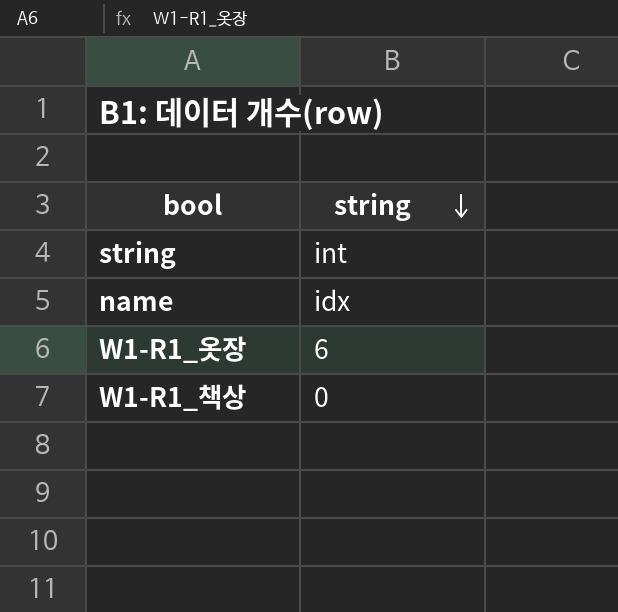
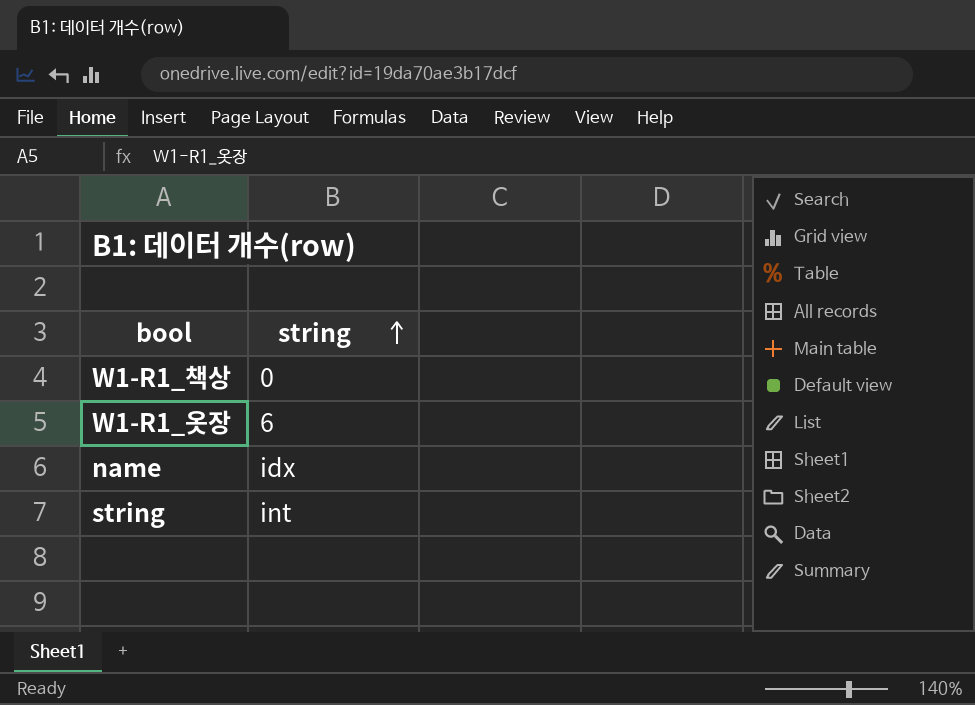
row order: string descending -> string ascending

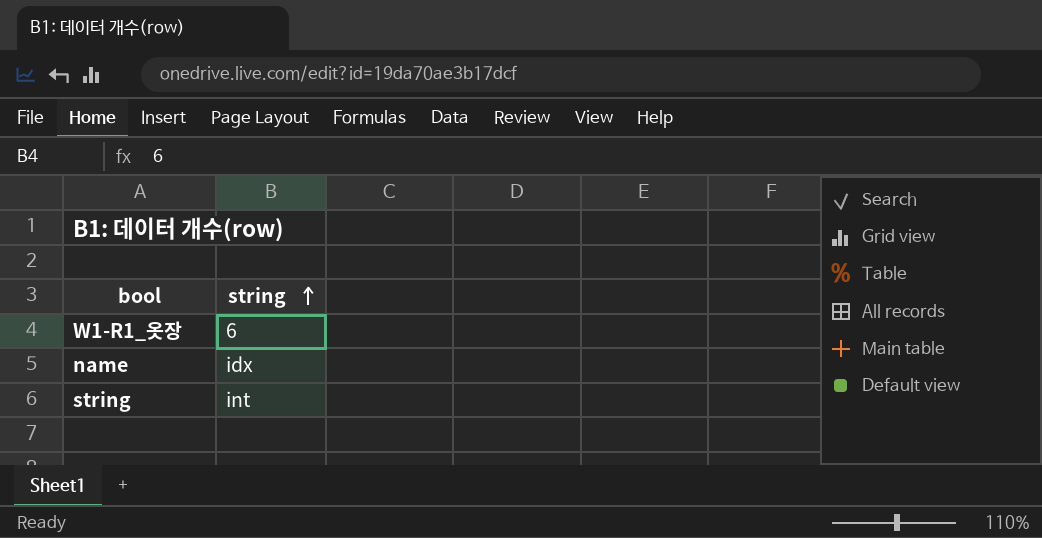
row W1-R1_책상: 0 -> none

